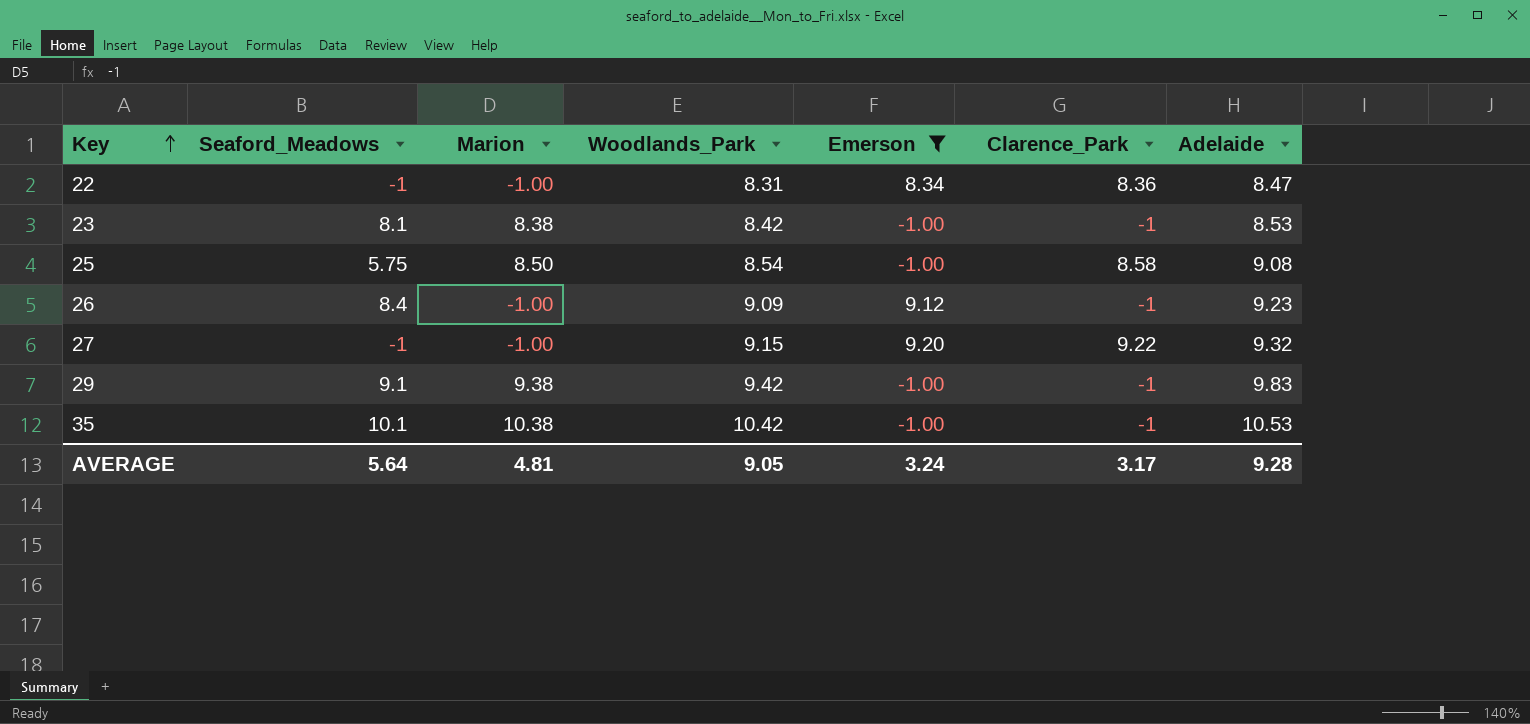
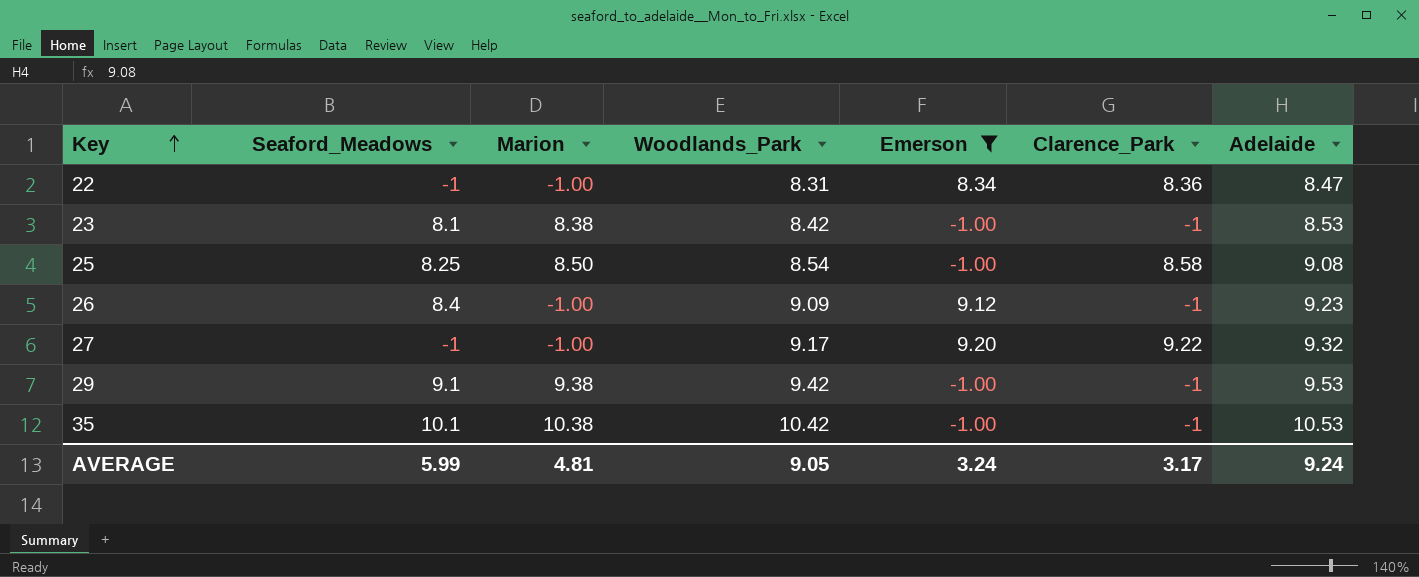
25 | Seaford_Meadows: 5.75 -> 8.25
27 | Woodlands_Park: 9.15 -> 9.17
29 | Adelaide: 9.83 -> 9.53
AVERAGE | Seaford_Meadows: 5.64 -> 5.99
AVERAGE | Adelaide: 9.28 -> 9.24

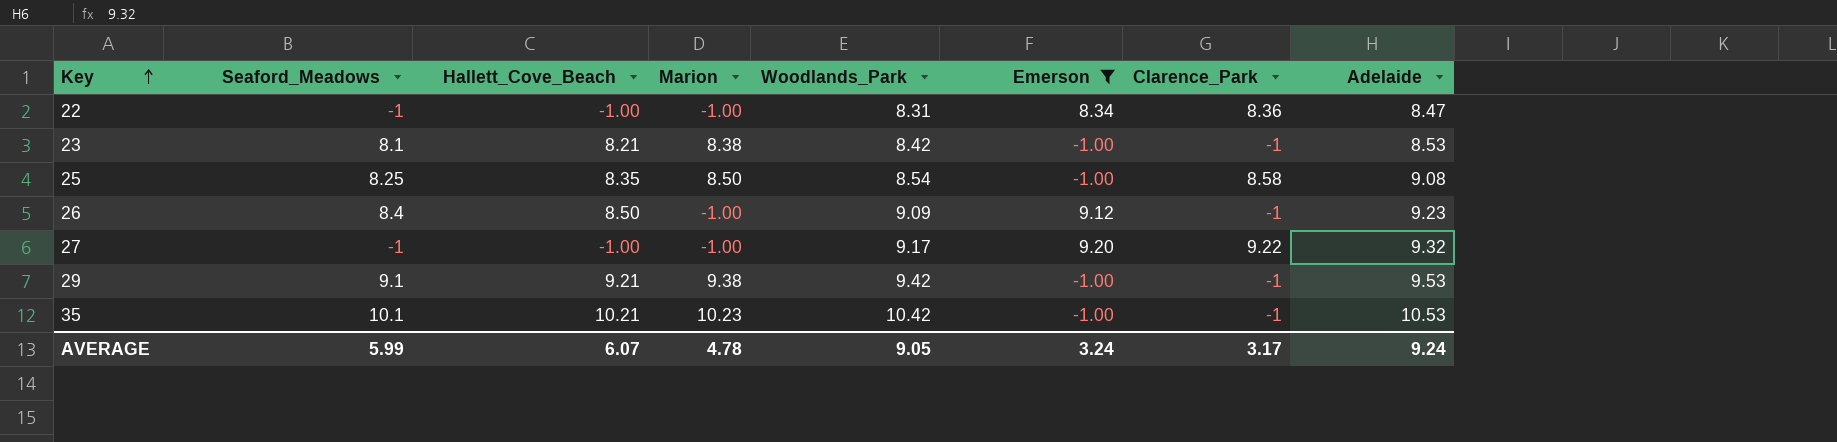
column Hallett_Cove_Beach | position: none -> 3
35 | Marion: 10.38 -> 10.23
AVERAGE | Marion: 4.81 -> 4.78

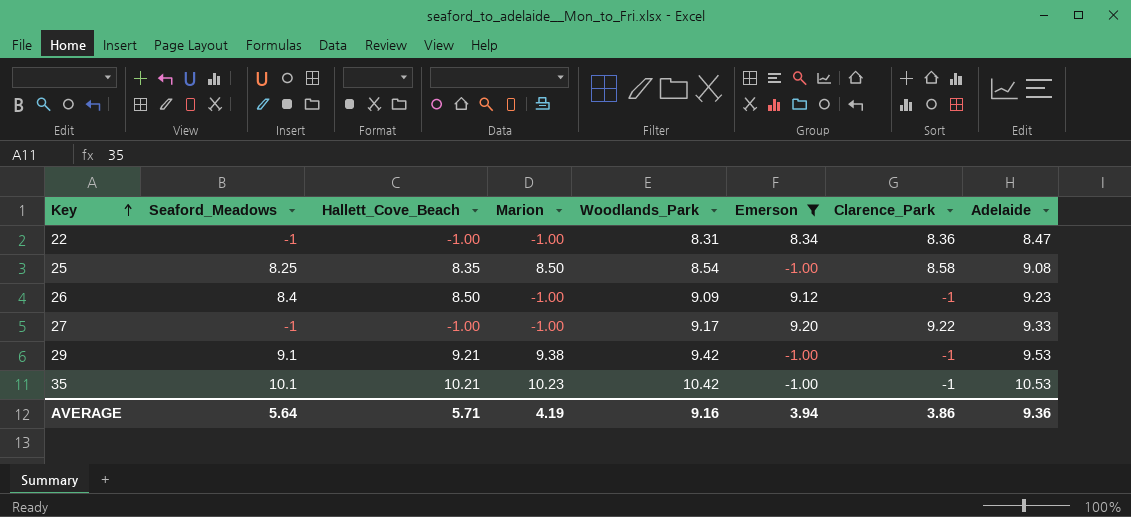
row 23: 8.1 | 8.21 | 8.38 | 8.42 | -1.00 | -1 | 8.53 -> none
27 | Adelaide: 9.32 -> 9.33
AVERAGE | Seaford_Meadows: 5.99 -> 5.64
AVERAGE | Hallett_Cove_Beach: 6.07 -> 5.71
AVERAGE | Marion: 4.78 -> 4.19
AVERAGE | Woodlands_Park: 9.05 -> 9.16
AVERAGE | Emerson: 3.24 -> 3.94
AVERAGE | Clarence_Park: 3.17 -> 3.86
AVERAGE | Adelaide: 9.24 -> 9.36

